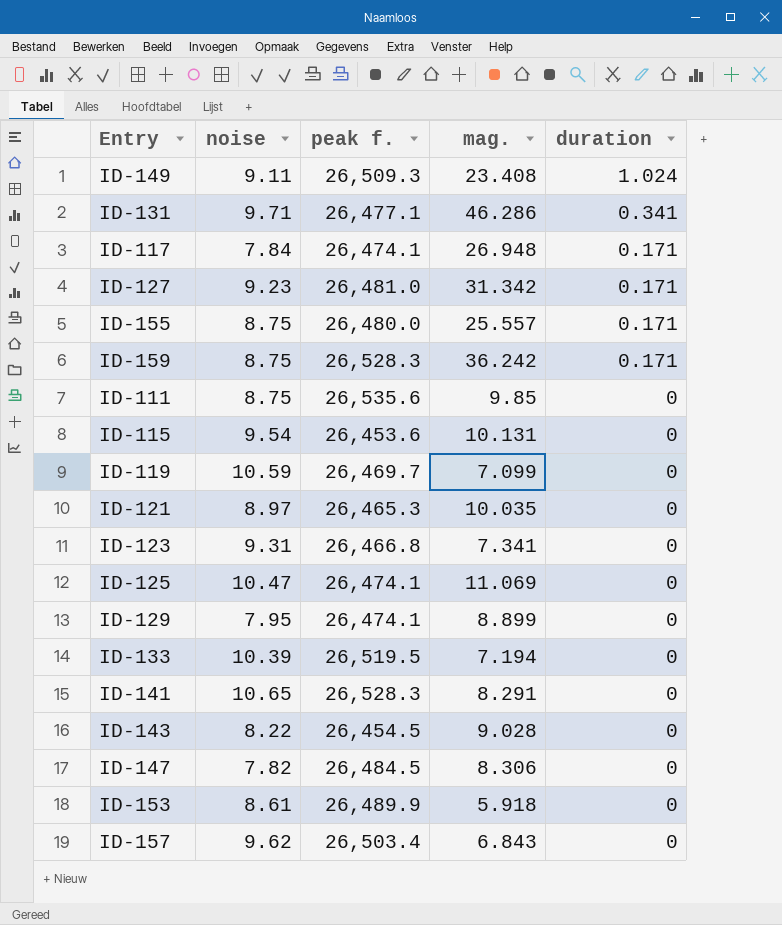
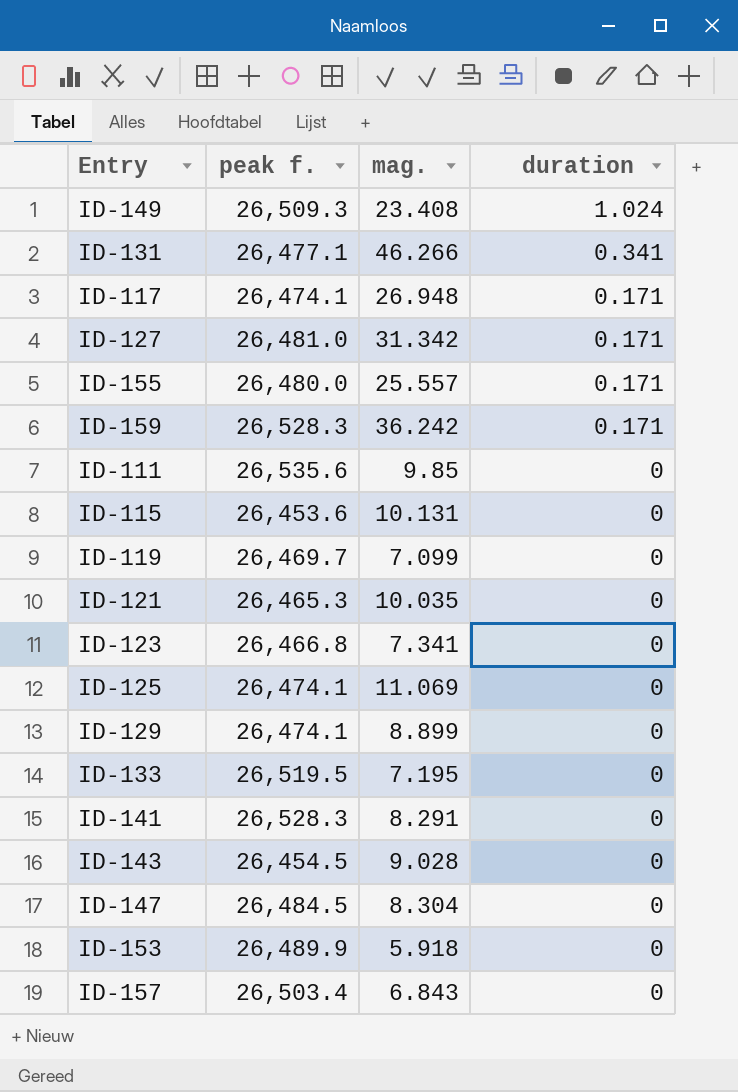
column noise | position: 2 -> none
ID-131 | mag.: 46.286 -> 46.266
ID-133 | mag.: 7.194 -> 7.195
ID-147 | mag.: 8.306 -> 8.304

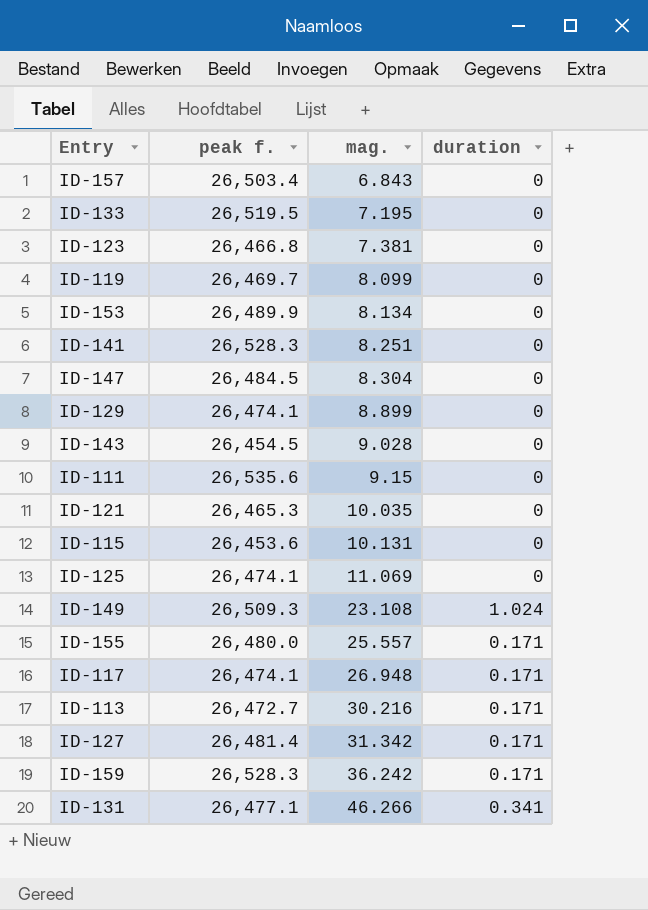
row order: duration descending -> mag. ascending
ID-123 | mag.: 7.341 -> 7.381
ID-119 | mag.: 7.099 -> 8.099
ID-153 | mag.: 5.918 -> 8.134
ID-141 | mag.: 8.291 -> 8.251
ID-111 | mag.: 9.85 -> 9.15
ID-149 | mag.: 23.408 -> 23.108
row ID-113: none -> 26,472.7 | 30.216 | 0.171
ID-127 | peak f.: 26,481.0 -> 26,481.4

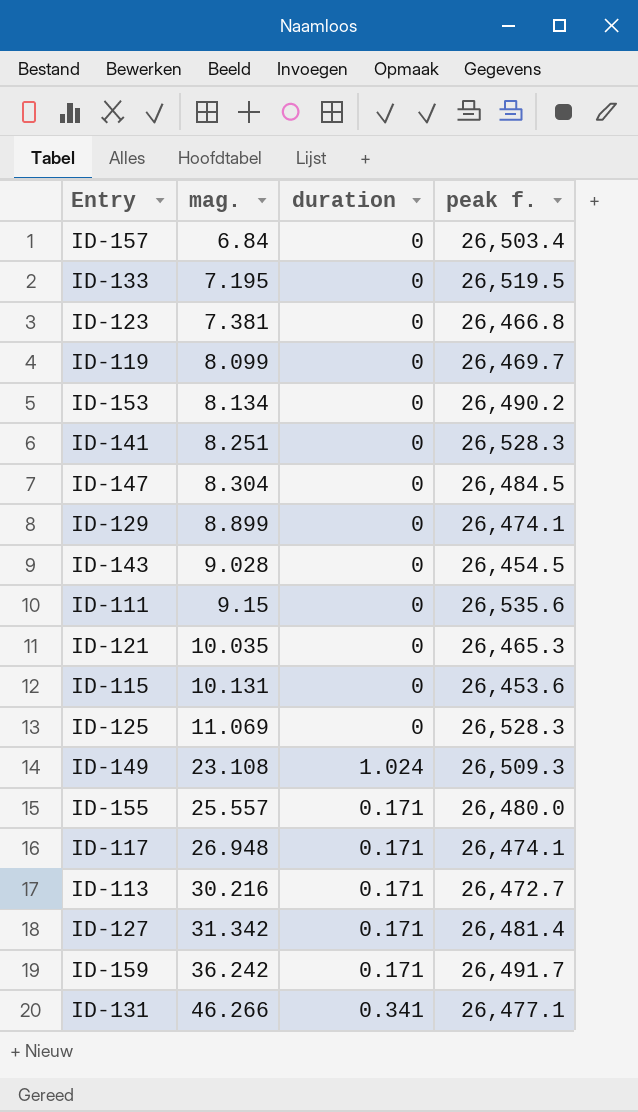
column peak f. | position: 2 -> 4
ID-157 | mag.: 6.843 -> 6.84
ID-153 | peak f.: 26,489.9 -> 26,490.2
ID-125 | peak f.: 26,474.1 -> 26,528.3
ID-159 | peak f.: 26,528.3 -> 26,491.7

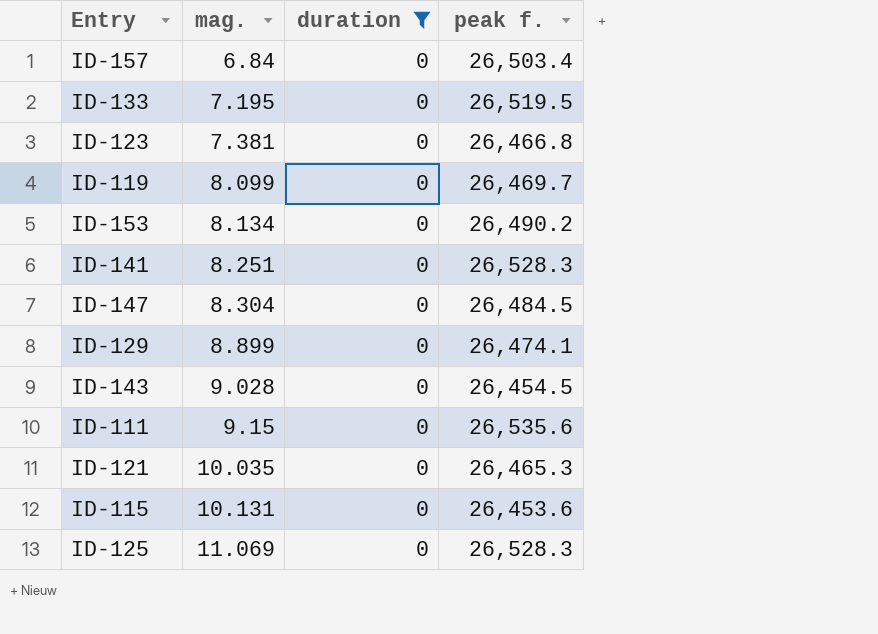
filter: none -> duration = 0

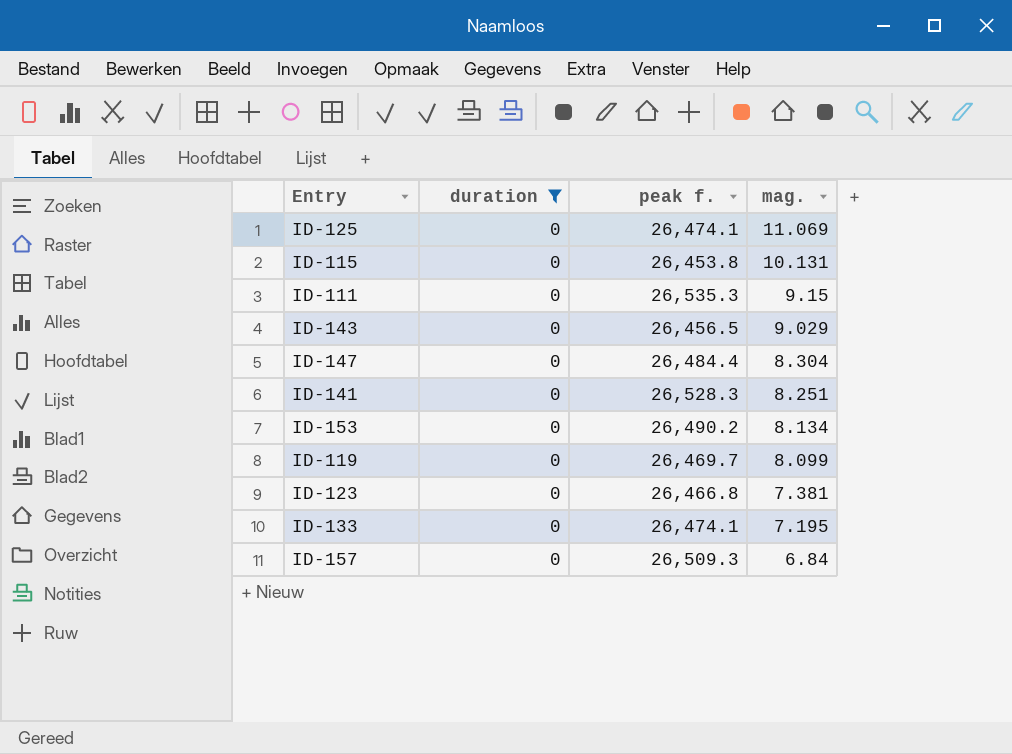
row order: mag. ascending -> mag. descending
column mag. | position: 2 -> 4
row ID-129: 8.899 | 0 | 26,474.1 -> none
row ID-121: 10.035 | 0 | 26,465.3 -> none
ID-125 | peak f.: 26,528.3 -> 26,474.1
ID-115 | peak f.: 26,453.6 -> 26,453.8
ID-111 | peak f.: 26,535.6 -> 26,535.3
ID-143 | peak f.: 26,454.5 -> 26,456.5
ID-143 | mag.: 9.028 -> 9.029
ID-147 | peak f.: 26,484.5 -> 26,484.4
ID-133 | peak f.: 26,519.5 -> 26,474.1
ID-157 | peak f.: 26,503.4 -> 26,509.3

